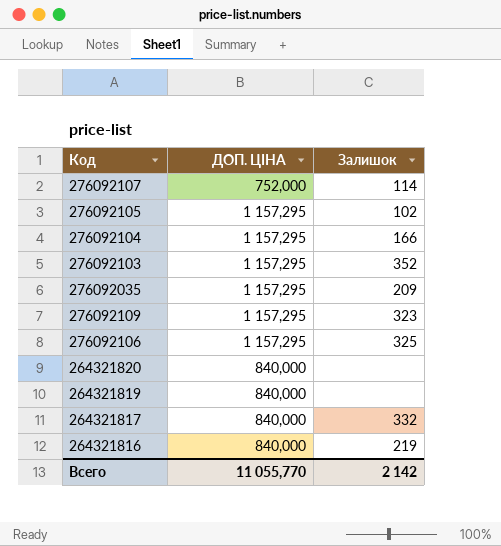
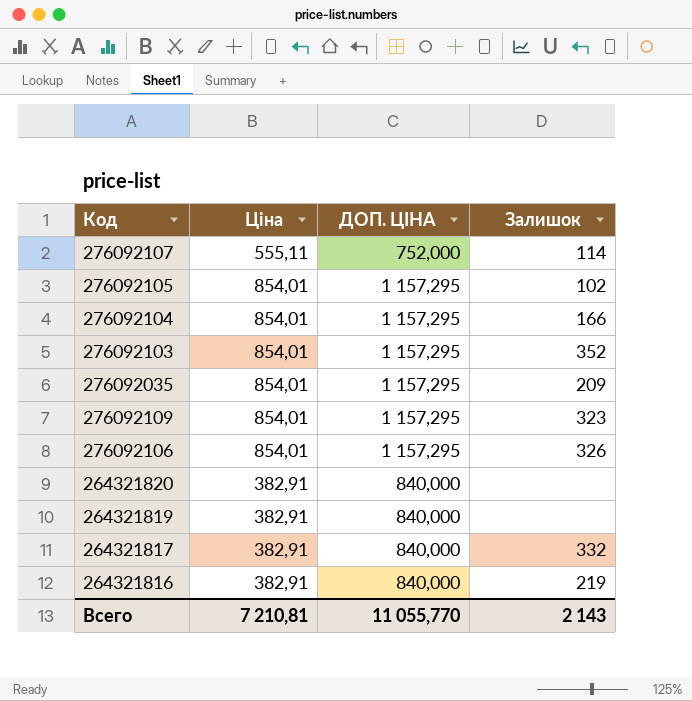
column Ціна | position: none -> 2
276092106 | Залишок: 325 -> 326
Всего | Залишок: 2 142 -> 2 143

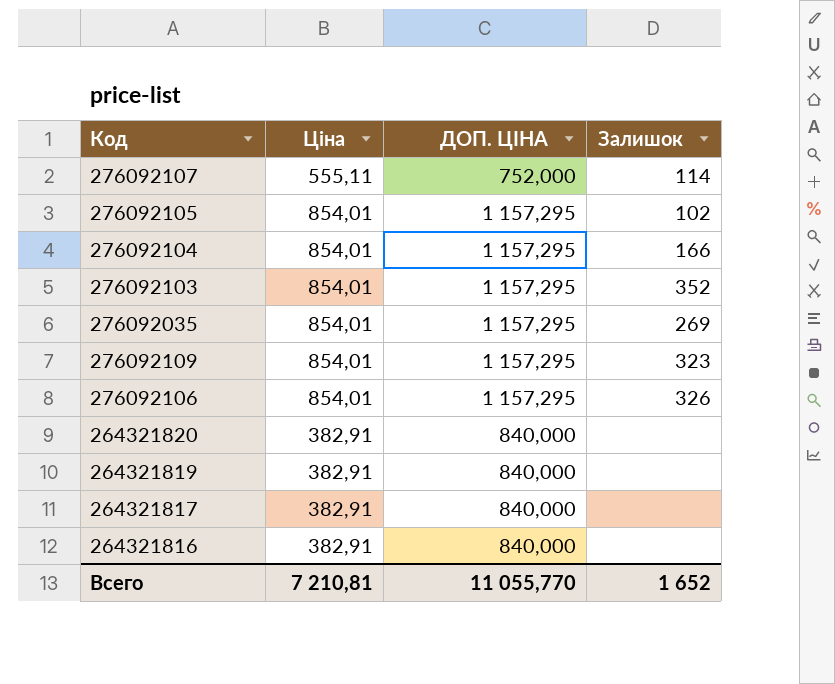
276092035 | Залишок: 209 -> 269
264321817 | Залишок: 332 -> none
264321816 | Залишок: 219 -> none
Всего | Залишок: 2 143 -> 1 652

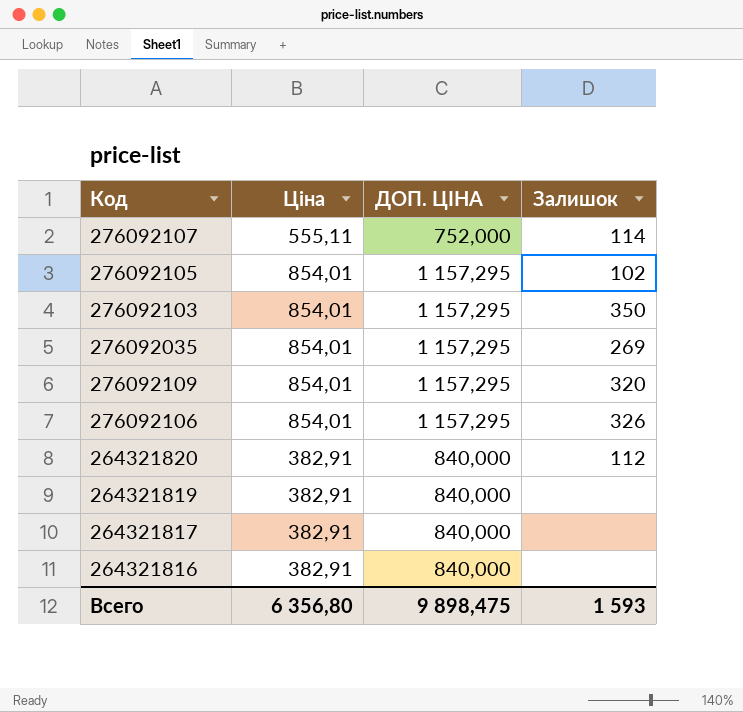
row 276092104: 854,01 | 1 157,295 | 166 -> none
276092103 | Залишок: 352 -> 350
276092109 | Залишок: 323 -> 320
264321820 | Залишок: none -> 112
Всего | Ціна: 7 210,81 -> 6 356,80
Всего | ДОП. ЦІНА: 11 055,770 -> 9 898,475
Всего | Залишок: 1 652 -> 1 593

